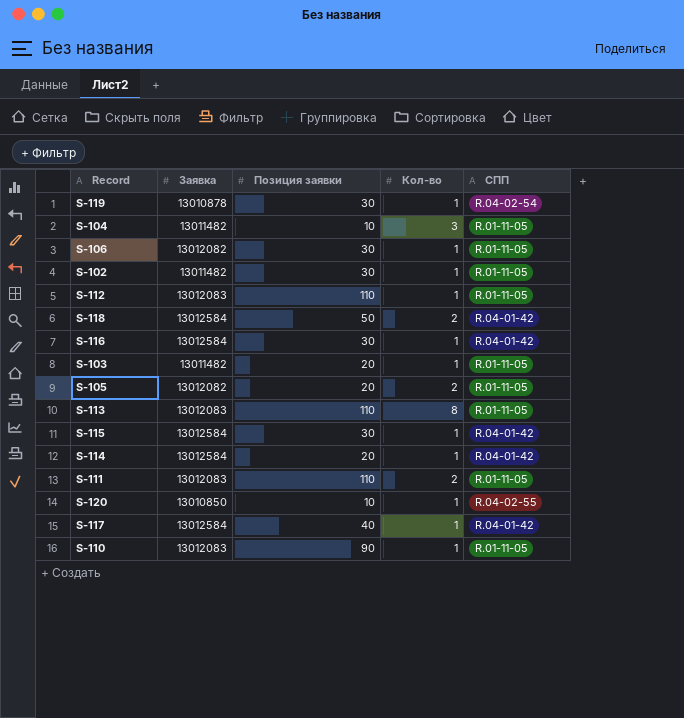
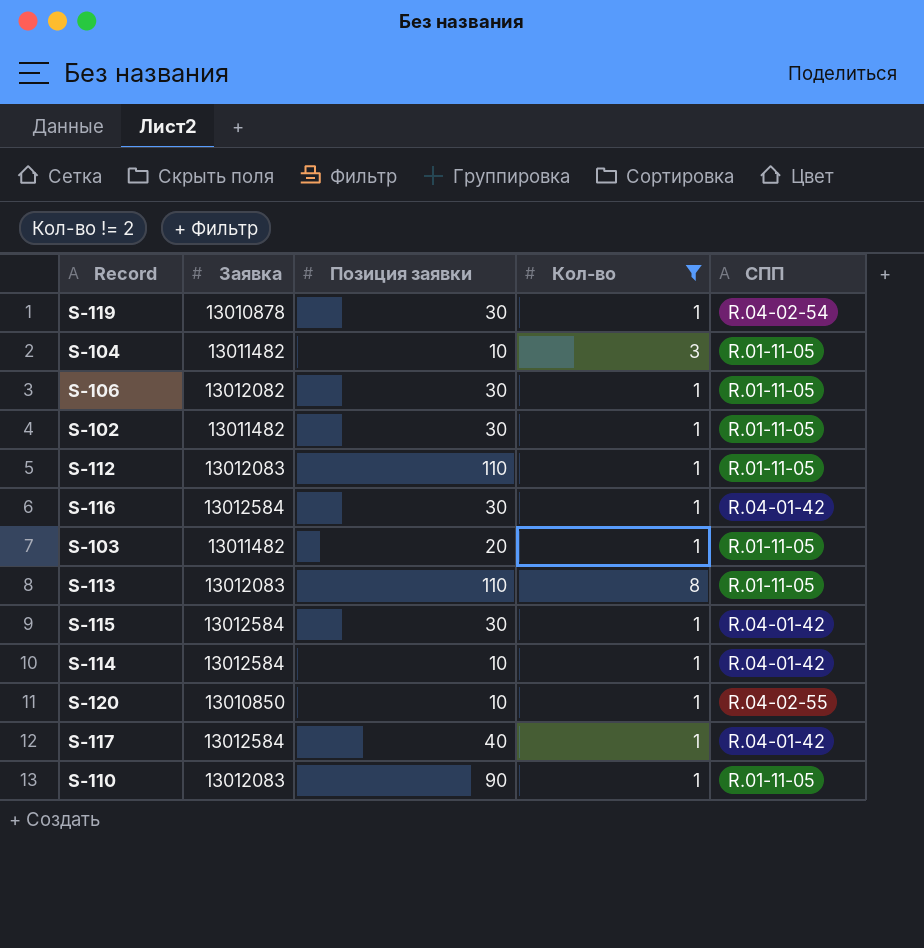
filter: none -> Кол-во != 2
S-114 | Позиция заявки: 20 -> 10

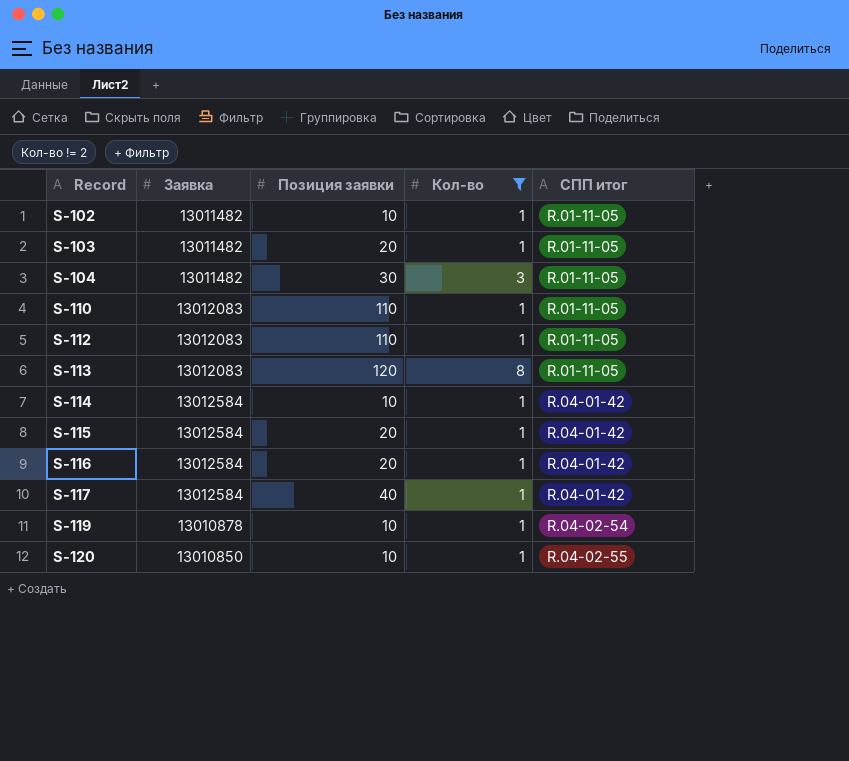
row order: none -> Record ascending
column name: СПП -> СПП итог
row S-106: 13012082 | 30 | 1 | R.01-11-05 -> none
S-102 | Позиция заявки: 30 -> 10
S-104 | Позиция заявки: 10 -> 30
S-110 | Позиция заявки: 90 -> 110
S-113 | Позиция заявки: 110 -> 120
S-115 | Позиция заявки: 30 -> 20
S-116 | Позиция заявки: 30 -> 20
S-119 | Позиция заявки: 30 -> 10

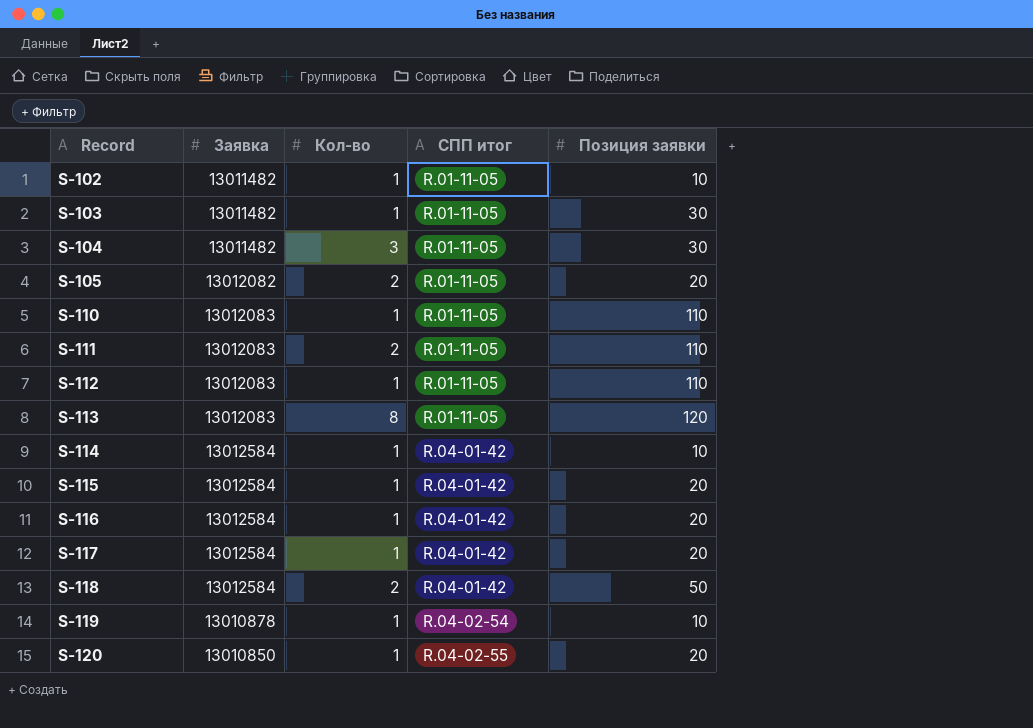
filter: Кол-во != 2 -> none
column Позиция заявки | position: 3 -> 5
S-103 | Позиция заявки: 20 -> 30
S-117 | Позиция заявки: 40 -> 20
S-120 | Позиция заявки: 10 -> 20

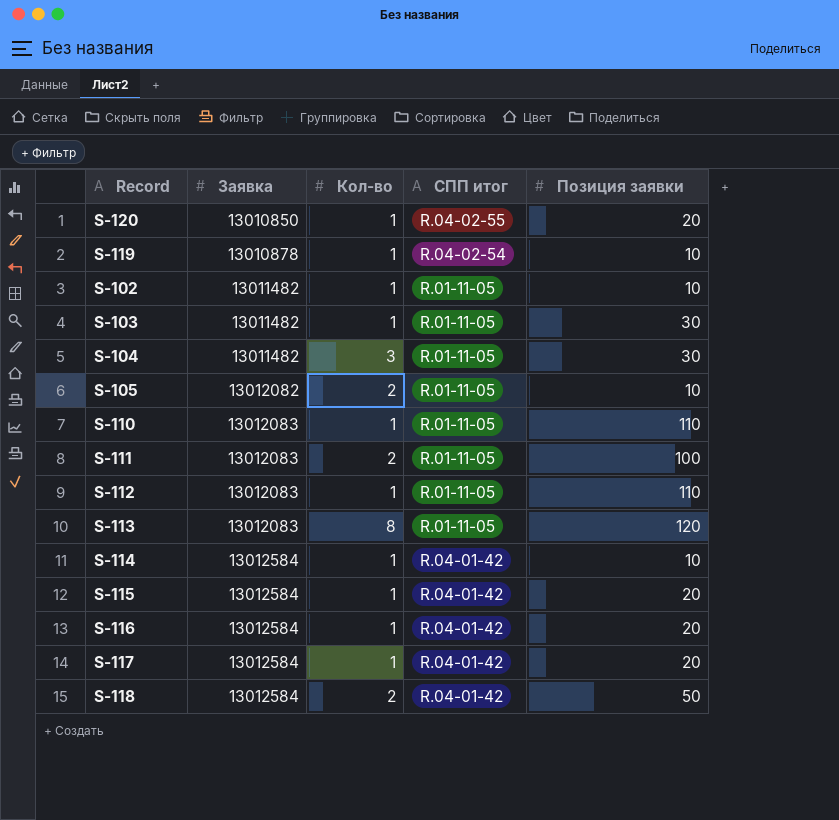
row order: Record ascending -> Заявка ascending
S-105 | Позиция заявки: 20 -> 10
S-111 | Позиция заявки: 110 -> 100

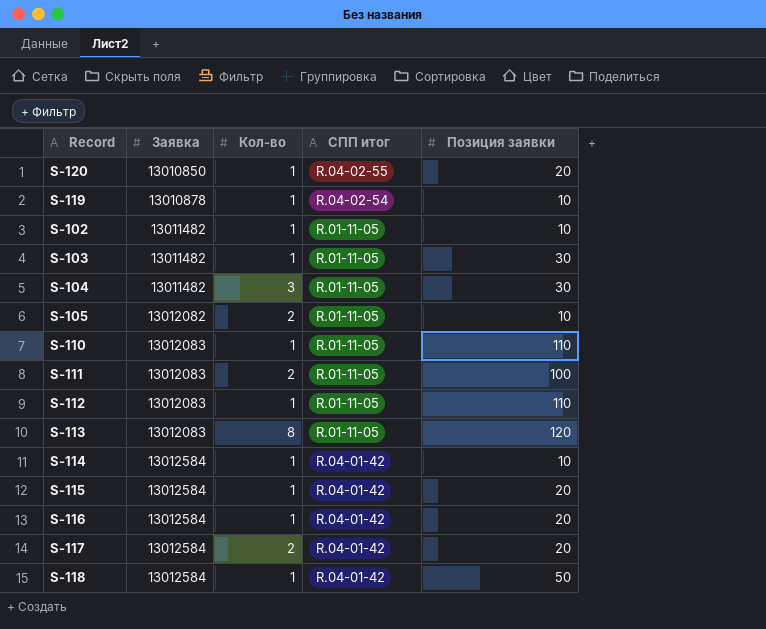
S-117 | Кол-во: 1 -> 2
S-118 | Кол-во: 2 -> 1

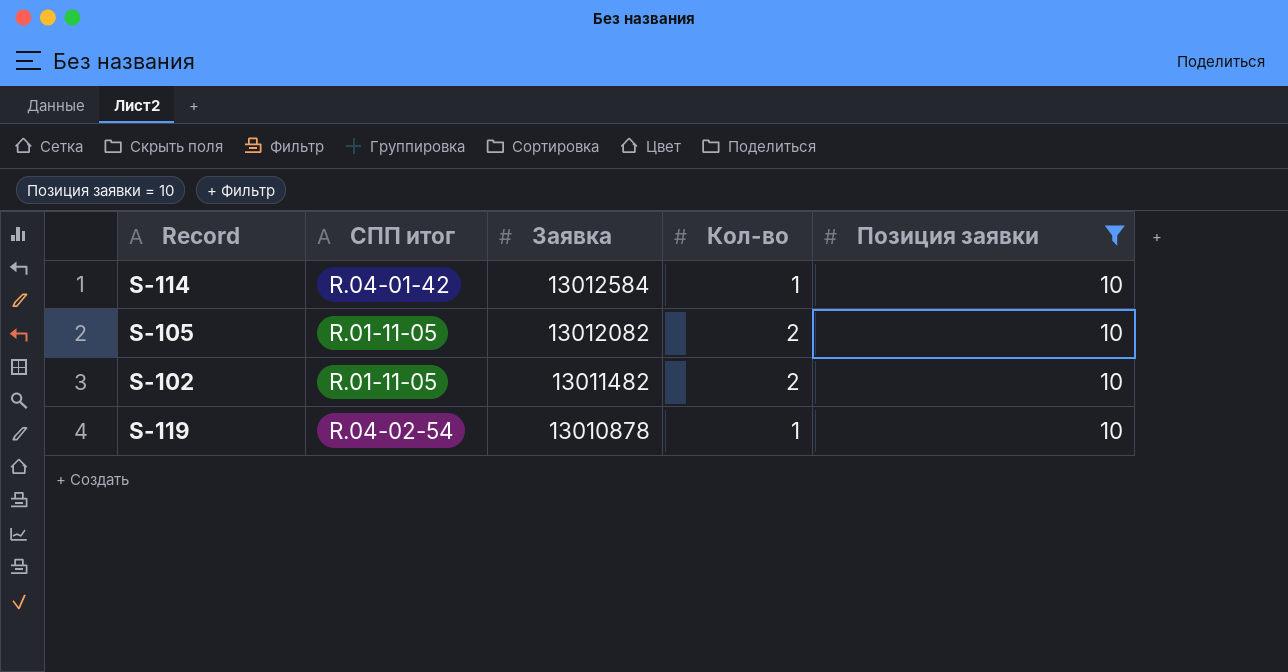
filter: none -> Позиция заявки = 10
row order: Заявка ascending -> Заявка descending
column СПП итог | position: 4 -> 2
S-102 | Кол-во: 1 -> 2

